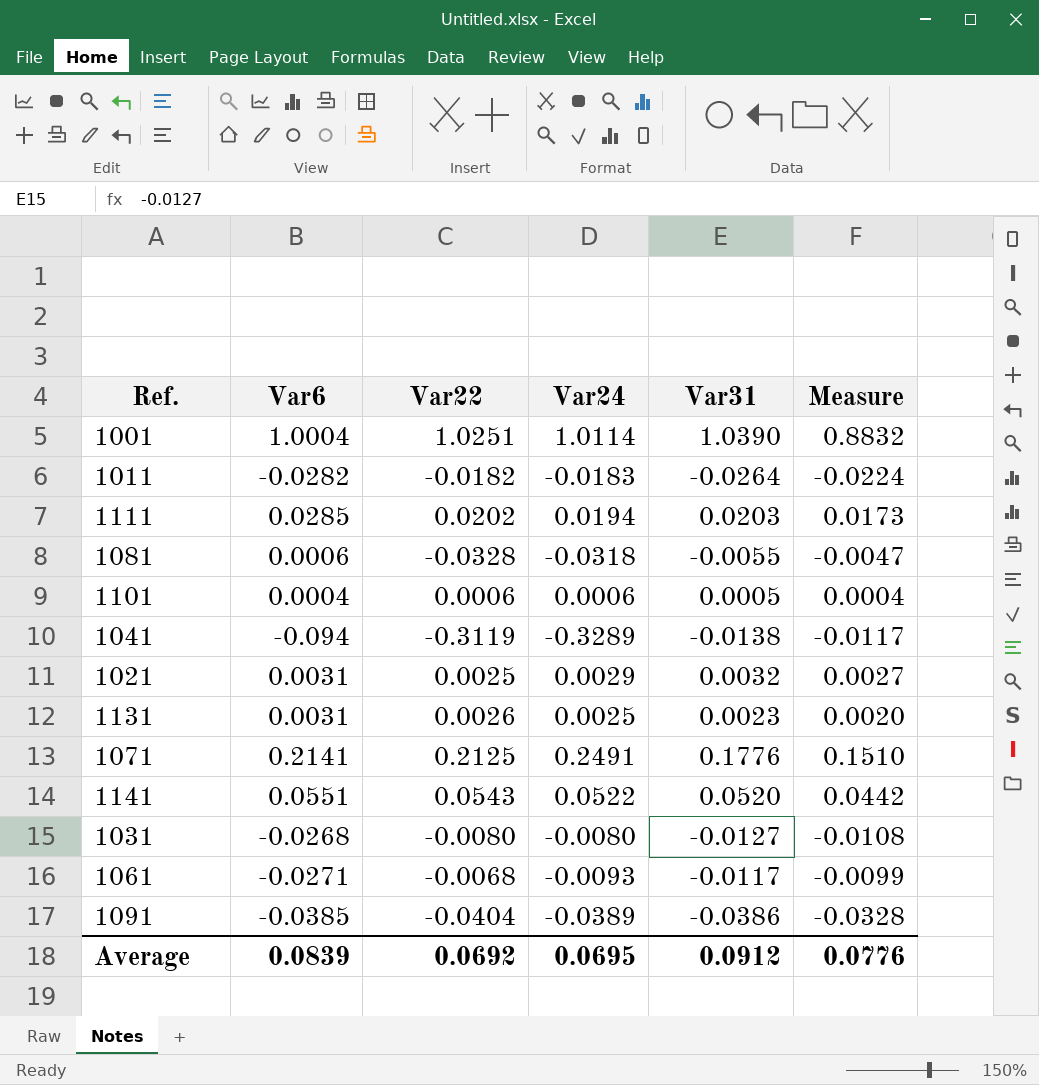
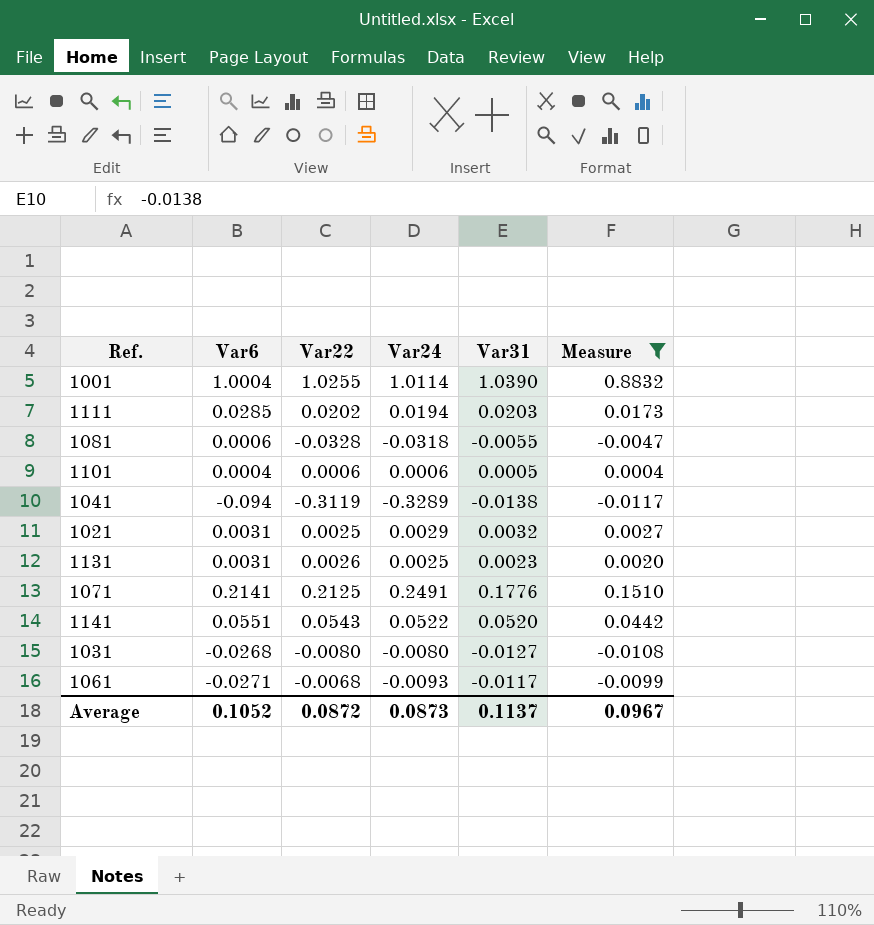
filter: none -> Measure >= -0.0117
1001 | Var22: 1.0251 -> 1.0255
Average | Var6: 0.0839 -> 0.1052
Average | Var22: 0.0692 -> 0.0872
Average | Var24: 0.0695 -> 0.0873
Average | Var31: 0.0912 -> 0.1137
Average | Measure: 0.0776 -> 0.0967

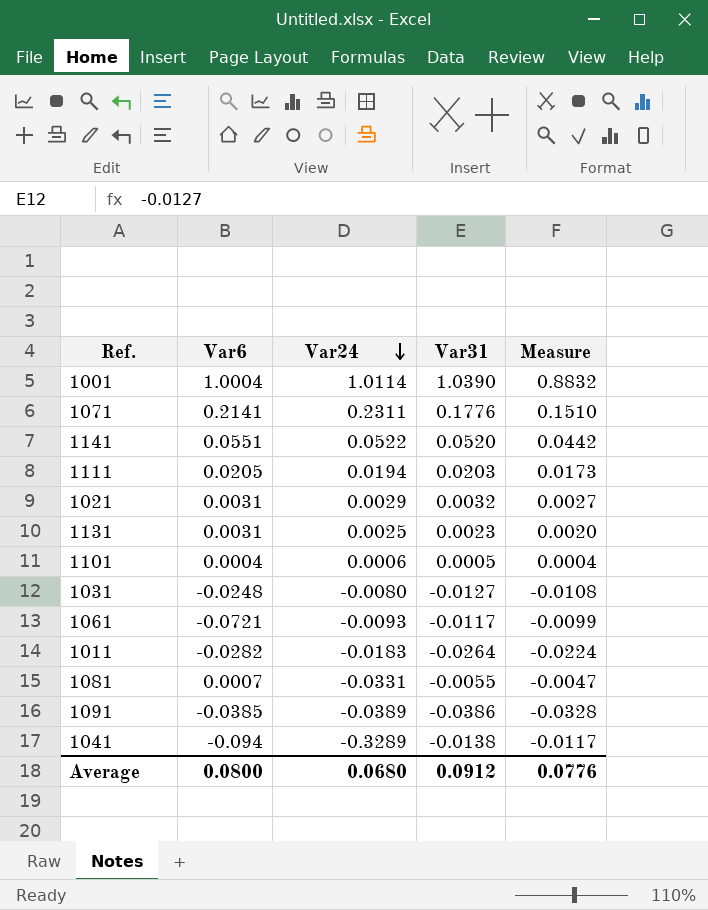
filter: Measure >= -0.0117 -> none
row order: none -> Var24 descending
column Var22 | position: 3 -> none
1071 | Var24: 0.2491 -> 0.2311
1111 | Var6: 0.0285 -> 0.0205
1031 | Var6: -0.0268 -> -0.0248
1061 | Var6: -0.0271 -> -0.0721
1081 | Var6: 0.0006 -> 0.0007
1081 | Var24: -0.0318 -> -0.0331
Average | Var6: 0.1052 -> 0.0800
Average | Var24: 0.0873 -> 0.0680
Average | Var31: 0.1137 -> 0.0912
Average | Measure: 0.0967 -> 0.0776

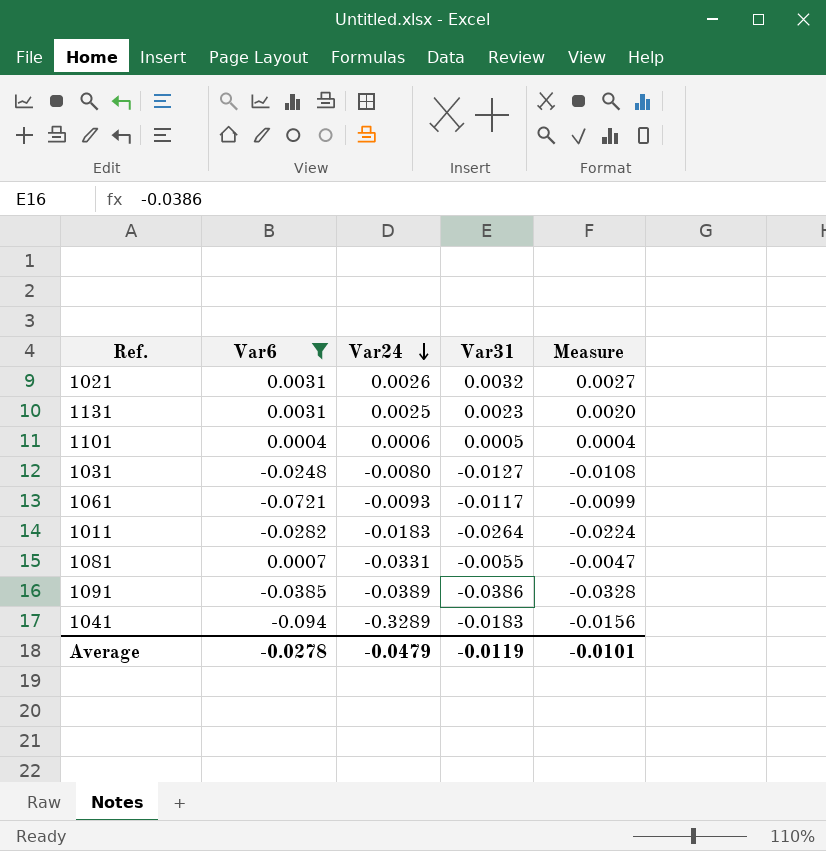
filter: none -> Var6 <= 0.0031
1021 | Var24: 0.0029 -> 0.0026
1041 | Var31: -0.0138 -> -0.0183
1041 | Measure: -0.0117 -> -0.0156
Average | Var6: 0.0800 -> -0.0278
Average | Var24: 0.0680 -> -0.0479
Average | Var31: 0.0912 -> -0.0119
Average | Measure: 0.0776 -> -0.0101

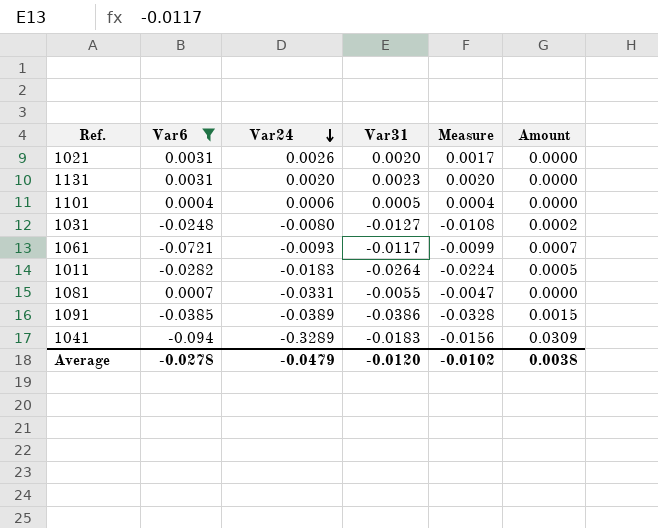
column Amount | formula: none -> [Var6] * [Var24]
1021 | Var31: 0.0032 -> 0.0020
1021 | Measure: 0.0027 -> 0.0017
1131 | Var24: 0.0025 -> 0.0020
Average | Var31: -0.0119 -> -0.0120
Average | Measure: -0.0101 -> -0.0102

